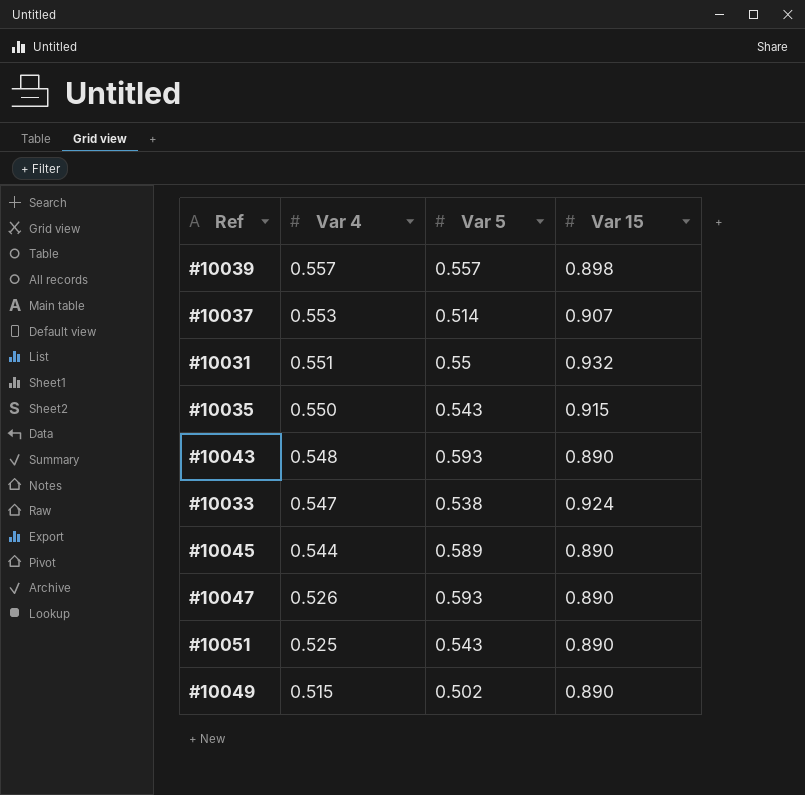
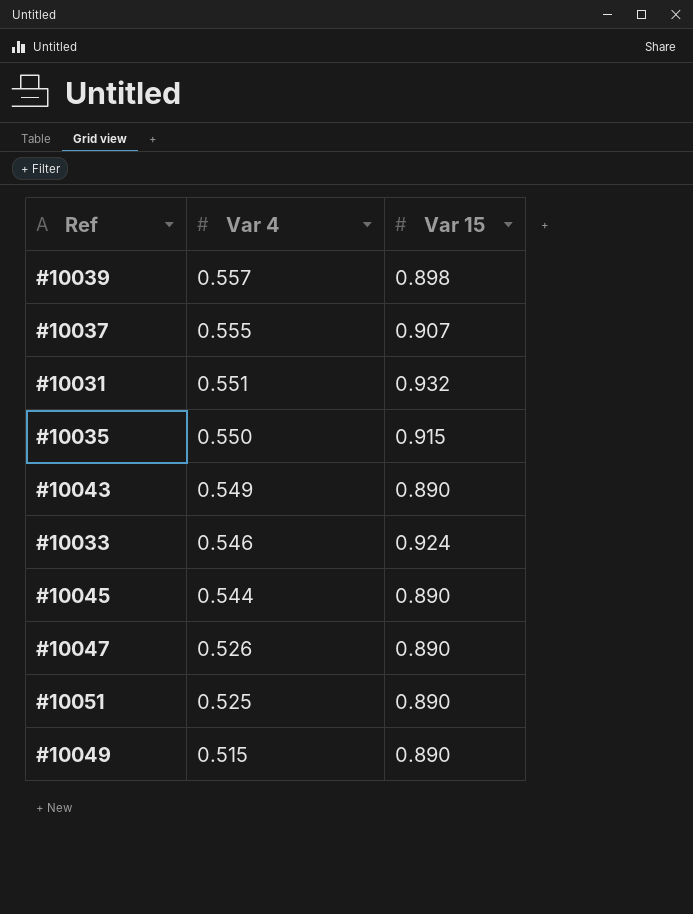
column Var 5 | position: 3 -> none
#10037 | Var 4: 0.553 -> 0.555
#10043 | Var 4: 0.548 -> 0.549
#10033 | Var 4: 0.547 -> 0.546

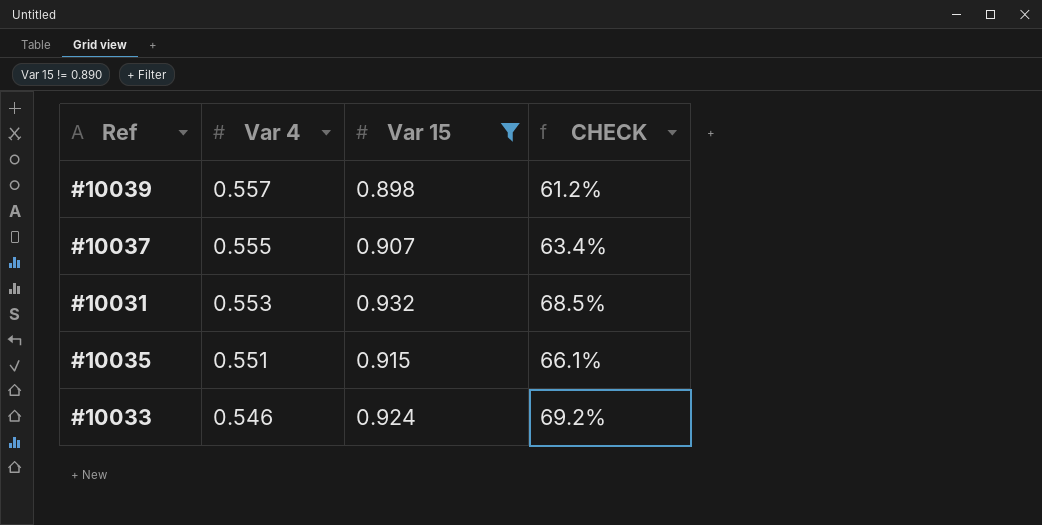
filter: none -> Var 15 != 0.890
column CHECK | formula: none -> ([Var 15] - [Var 4]) / [Var 4]
#10031 | Var 4: 0.551 -> 0.553
#10035 | Var 4: 0.550 -> 0.551

